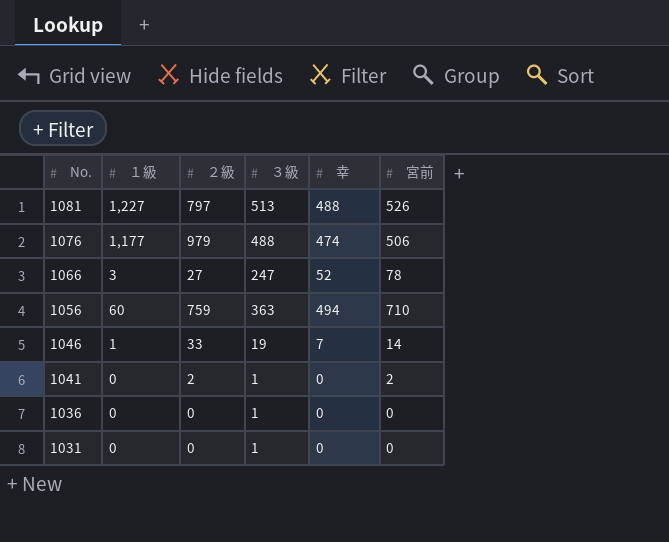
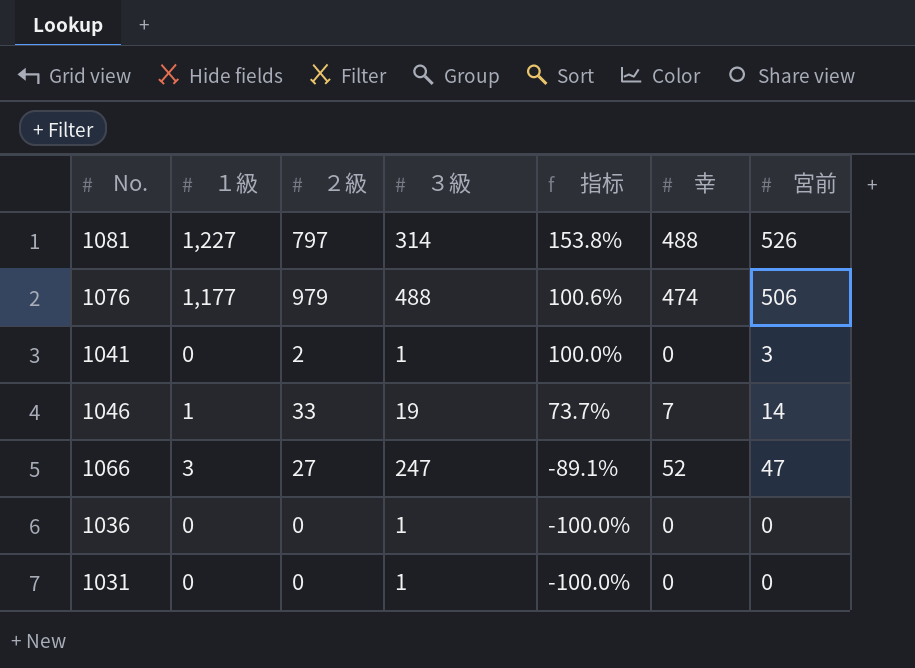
row order: No. descending -> 指标 descending
column 指标 | formula: none -> ([２級] - [３級]) / [３級]
row 1056: 60 | 759 | 363 | 494 | 710 -> none
1081 | ３級: 513 -> 314
1041 | 宮前: 2 -> 3
1066 | 宮前: 78 -> 47

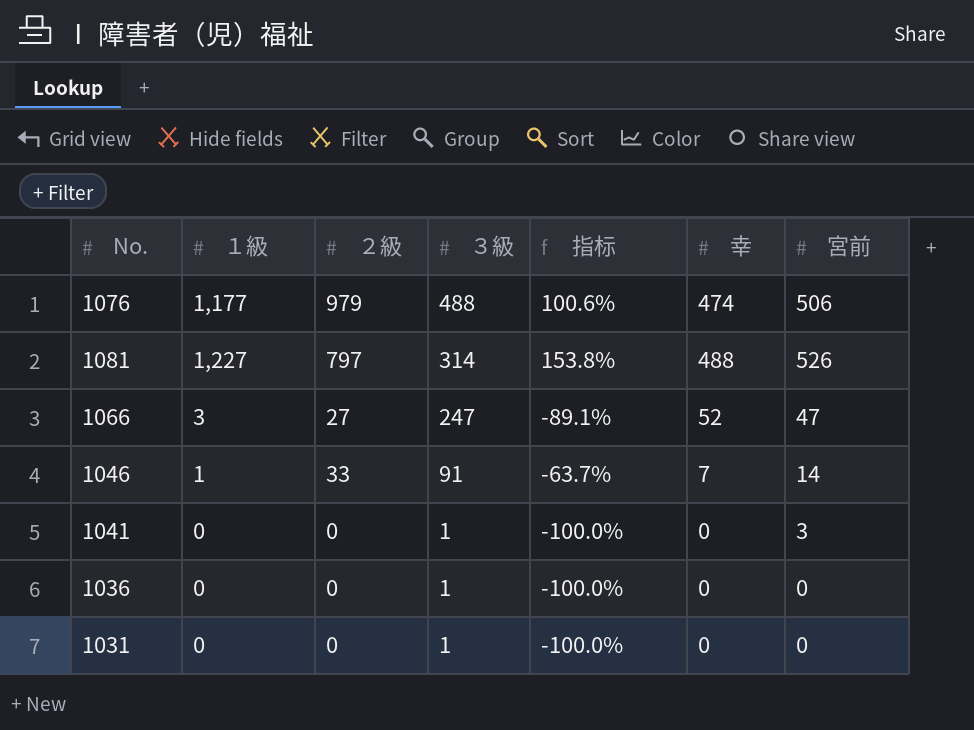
row order: 指标 descending -> ３級 descending
1046 | ３級: 19 -> 91
1046 | 指标: 73.7% -> -63.7%
1041 | ２級: 2 -> 0
1041 | 指标: 100.0% -> -100.0%

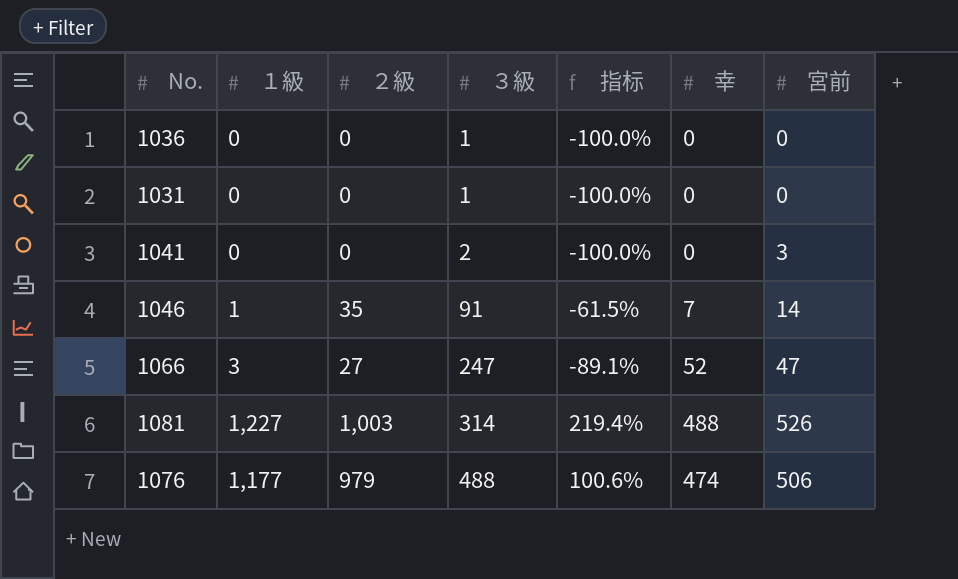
row order: ３級 descending -> ３級 ascending
1041 | ３級: 1 -> 2
1046 | ２級: 33 -> 35
1046 | 指标: -63.7% -> -61.5%
1081 | ２級: 797 -> 1,003
1081 | 指标: 153.8% -> 219.4%

